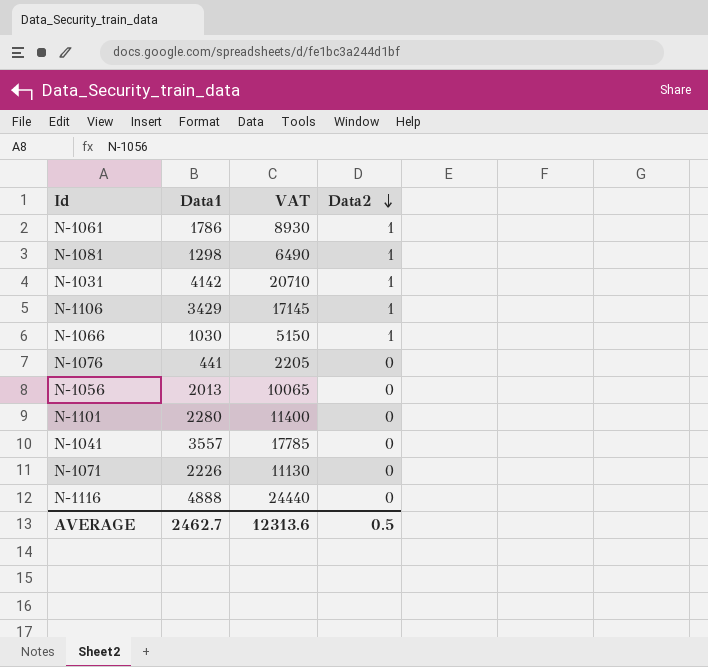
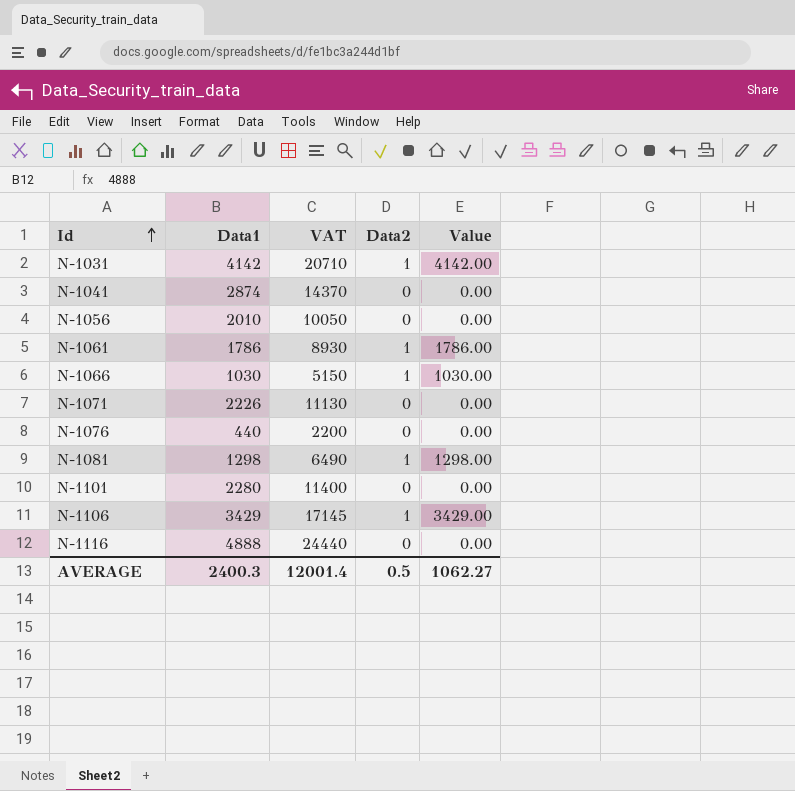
row order: Data2 descending -> Id ascending
column Value | formula: none -> [Data1] * [Data2]
N-1041 | Data1: 3557 -> 2874
N-1041 | VAT: 17785 -> 14370
N-1056 | Data1: 2013 -> 2010
N-1056 | VAT: 10065 -> 10050
N-1076 | Data1: 441 -> 440
N-1076 | VAT: 2205 -> 2200
AVERAGE | Data1: 2462.7 -> 2400.3
AVERAGE | VAT: 12313.6 -> 12001.4

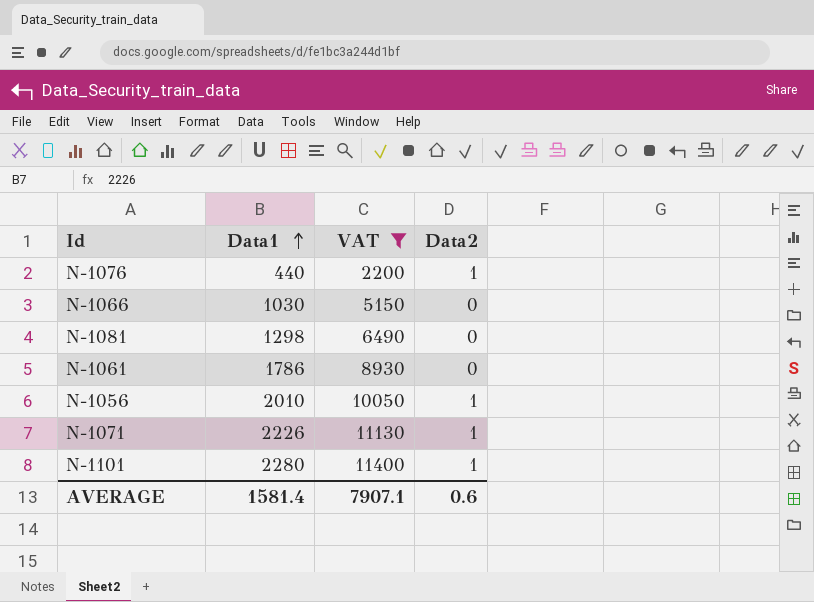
filter: none -> VAT <= 11400
row order: Id ascending -> Data1 ascending
column Value | formula: [Data1] * [Data2] -> none
N-1076 | Data2: 0 -> 1
N-1066 | Data2: 1 -> 0
N-1081 | Data2: 1 -> 0
N-1061 | Data2: 1 -> 0
N-1056 | Data2: 0 -> 1
N-1071 | Data2: 0 -> 1
N-1101 | Data2: 0 -> 1
AVERAGE | Data1: 2400.3 -> 1581.4
AVERAGE | VAT: 12001.4 -> 7907.1
AVERAGE | Data2: 0.5 -> 0.6

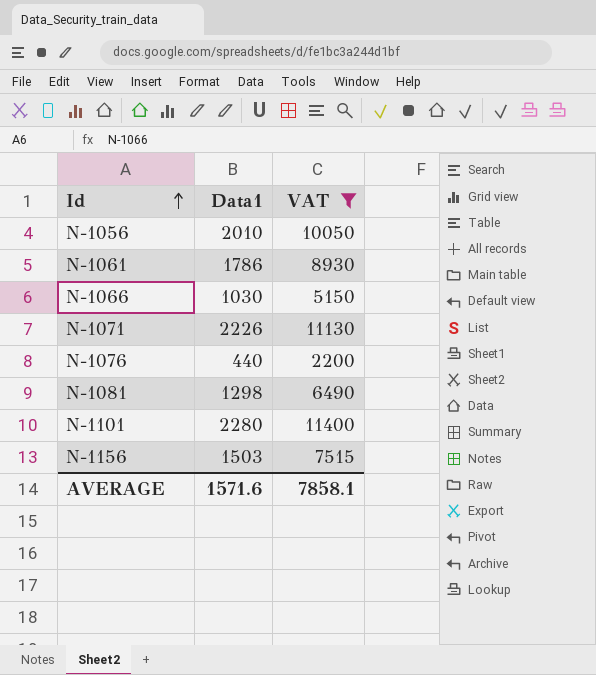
row order: Data1 ascending -> Id ascending
column Data2 | position: 4 -> none
row N-1156: none -> 1503 | 7515
AVERAGE | Data1: 1581.4 -> 1571.6
AVERAGE | VAT: 7907.1 -> 7858.1

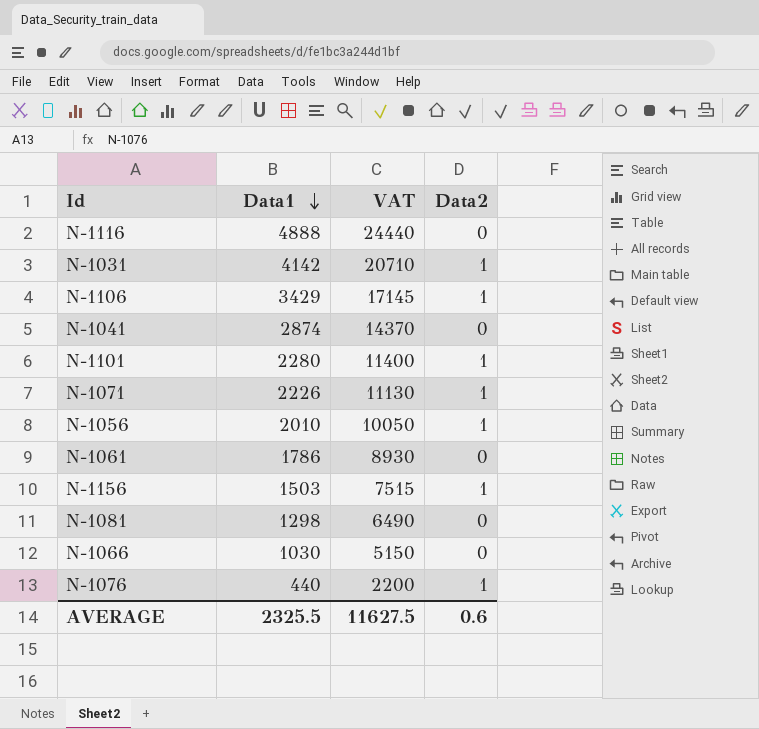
filter: VAT <= 11400 -> none
row order: Id ascending -> Data1 descending
column Data2 | position: none -> 4
AVERAGE | Data1: 1571.6 -> 2325.5
AVERAGE | VAT: 7858.1 -> 11627.5

